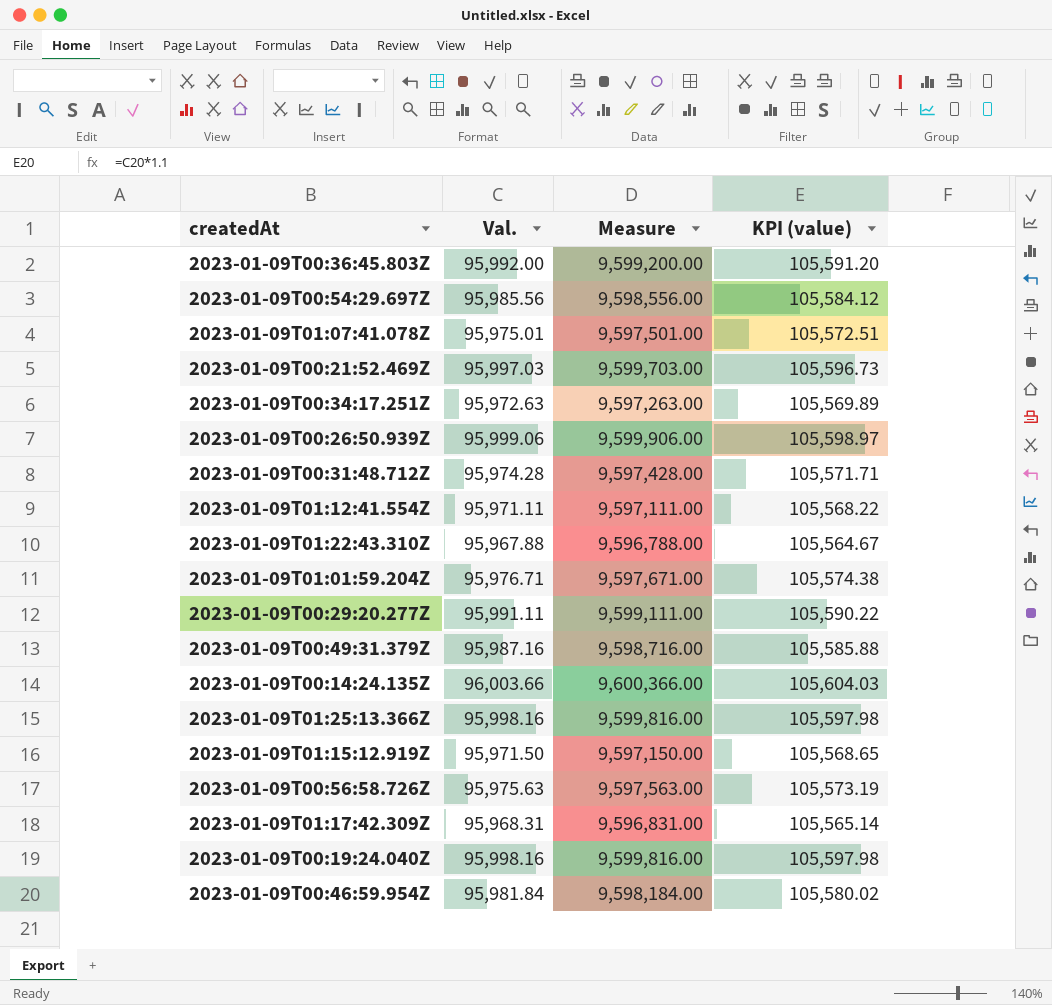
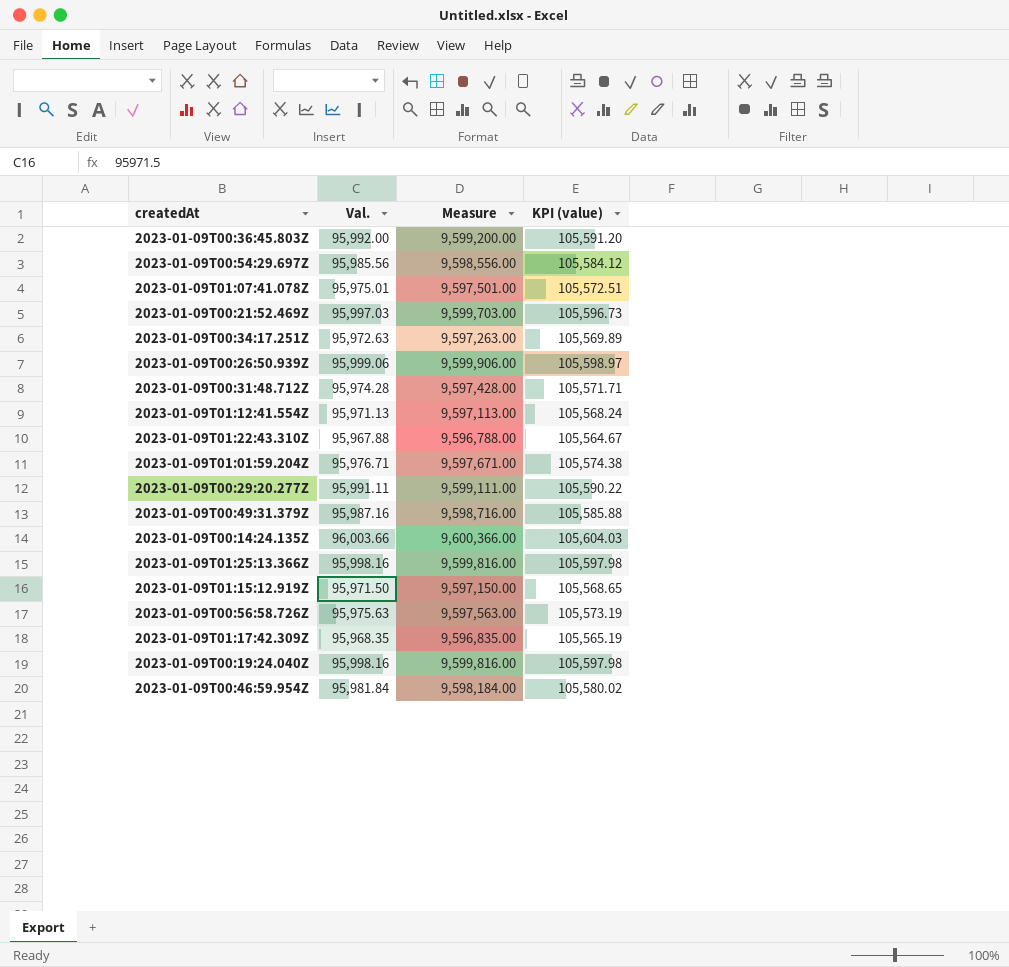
2023-01-09T01:12:41.554Z | Val.: 95,971.11 -> 95,971.13
2023-01-09T01:12:41.554Z | Measure: 9,597,111.00 -> 9,597,113.00
2023-01-09T01:12:41.554Z | KPI (value): 105,568.22 -> 105,568.24
2023-01-09T01:17:42.309Z | Val.: 95,968.31 -> 95,968.35
2023-01-09T01:17:42.309Z | Measure: 9,596,831.00 -> 9,596,835.00
2023-01-09T01:17:42.309Z | KPI (value): 105,565.14 -> 105,565.19

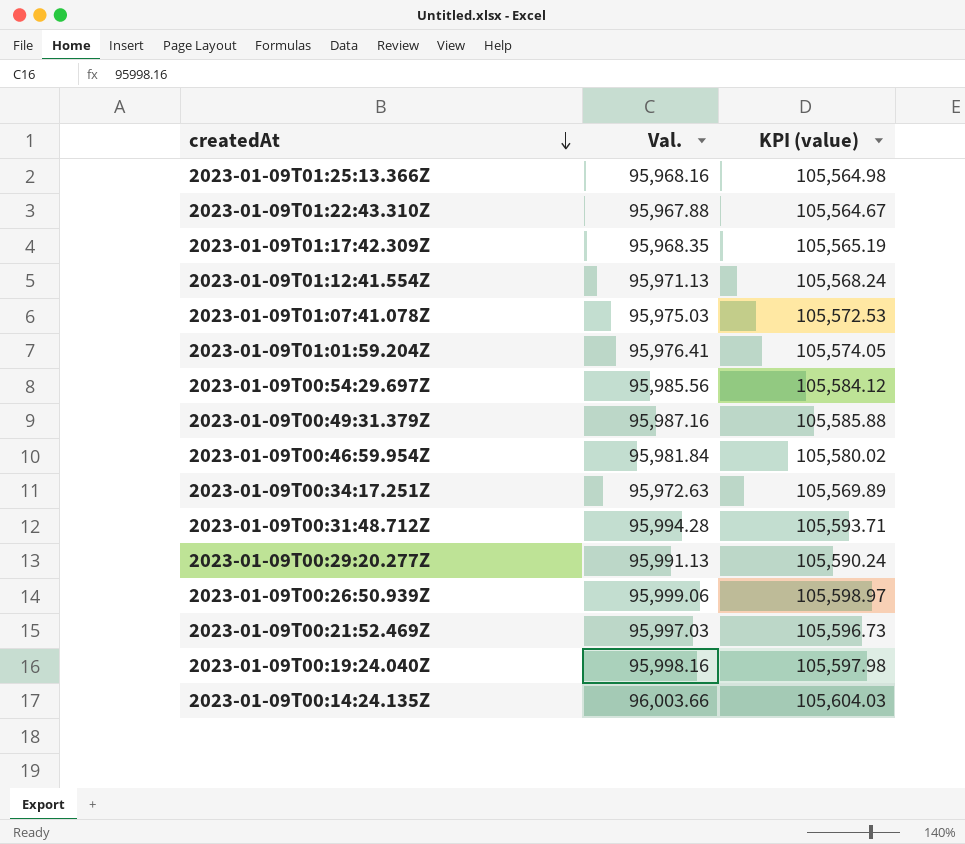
row order: none -> createdAt descending
column Measure | formula: [Val.] * 100 -> none
row 2023-01-09T00:36:45.803Z: 95,992.00 | 9,599,200.00 | 105,591.20 -> none
row 2023-01-09T01:15:12.919Z: 95,971.50 | 9,597,150.00 | 105,568.65 -> none
row 2023-01-09T00:56:58.726Z: 95,975.63 | 9,597,563.00 | 105,573.19 -> none
2023-01-09T01:25:13.366Z | Val.: 95,998.16 -> 95,968.16
2023-01-09T01:25:13.366Z | KPI (value): 105,597.98 -> 105,564.98
2023-01-09T01:07:41.078Z | Val.: 95,975.01 -> 95,975.03
2023-01-09T01:07:41.078Z | KPI (value): 105,572.51 -> 105,572.53
2023-01-09T01:01:59.204Z | Val.: 95,976.71 -> 95,976.41
2023-01-09T01:01:59.204Z | KPI (value): 105,574.38 -> 105,574.05
2023-01-09T00:31:48.712Z | Val.: 95,974.28 -> 95,994.28
2023-01-09T00:31:48.712Z | KPI (value): 105,571.71 -> 105,593.71
2023-01-09T00:29:20.277Z | Val.: 95,991.11 -> 95,991.13
2023-01-09T00:29:20.277Z | KPI (value): 105,590.22 -> 105,590.24

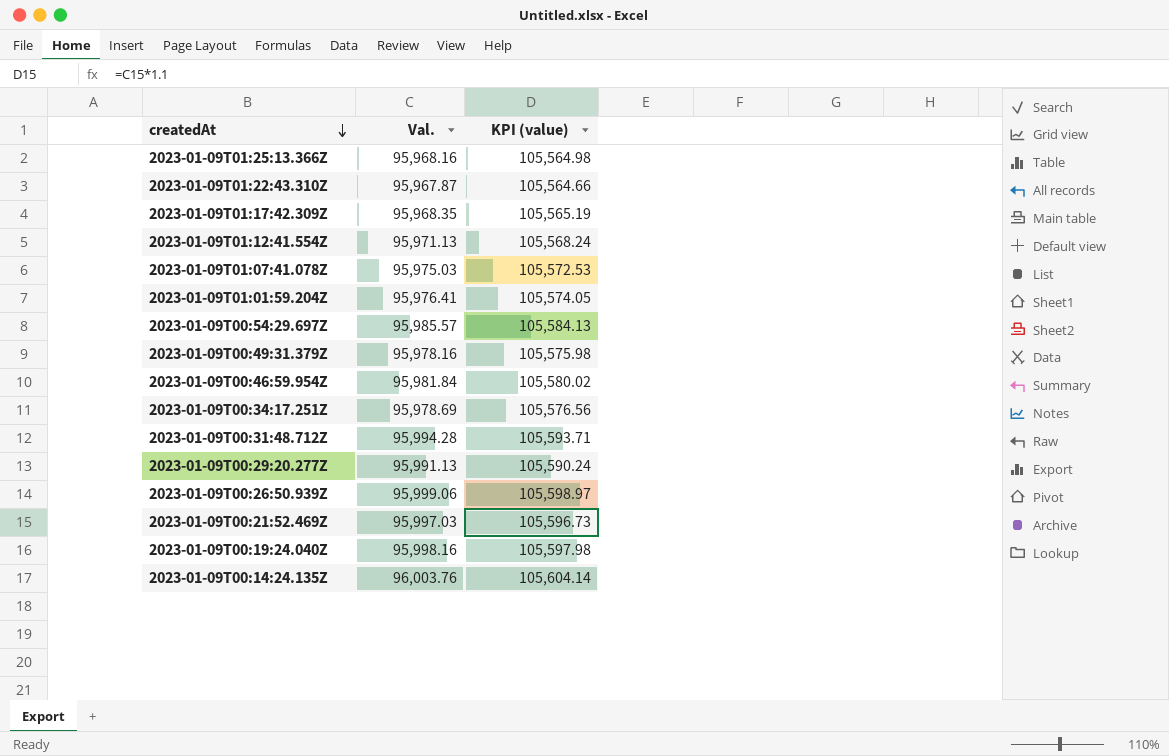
2023-01-09T01:22:43.310Z | Val.: 95,967.88 -> 95,967.87
2023-01-09T01:22:43.310Z | KPI (value): 105,564.67 -> 105,564.66
2023-01-09T00:54:29.697Z | Val.: 95,985.56 -> 95,985.57
2023-01-09T00:54:29.697Z | KPI (value): 105,584.12 -> 105,584.13
2023-01-09T00:49:31.379Z | Val.: 95,987.16 -> 95,978.16
2023-01-09T00:49:31.379Z | KPI (value): 105,585.88 -> 105,575.98
2023-01-09T00:34:17.251Z | Val.: 95,972.63 -> 95,978.69
2023-01-09T00:34:17.251Z | KPI (value): 105,569.89 -> 105,576.56
2023-01-09T00:14:24.135Z | Val.: 96,003.66 -> 96,003.76
2023-01-09T00:14:24.135Z | KPI (value): 105,604.03 -> 105,604.14

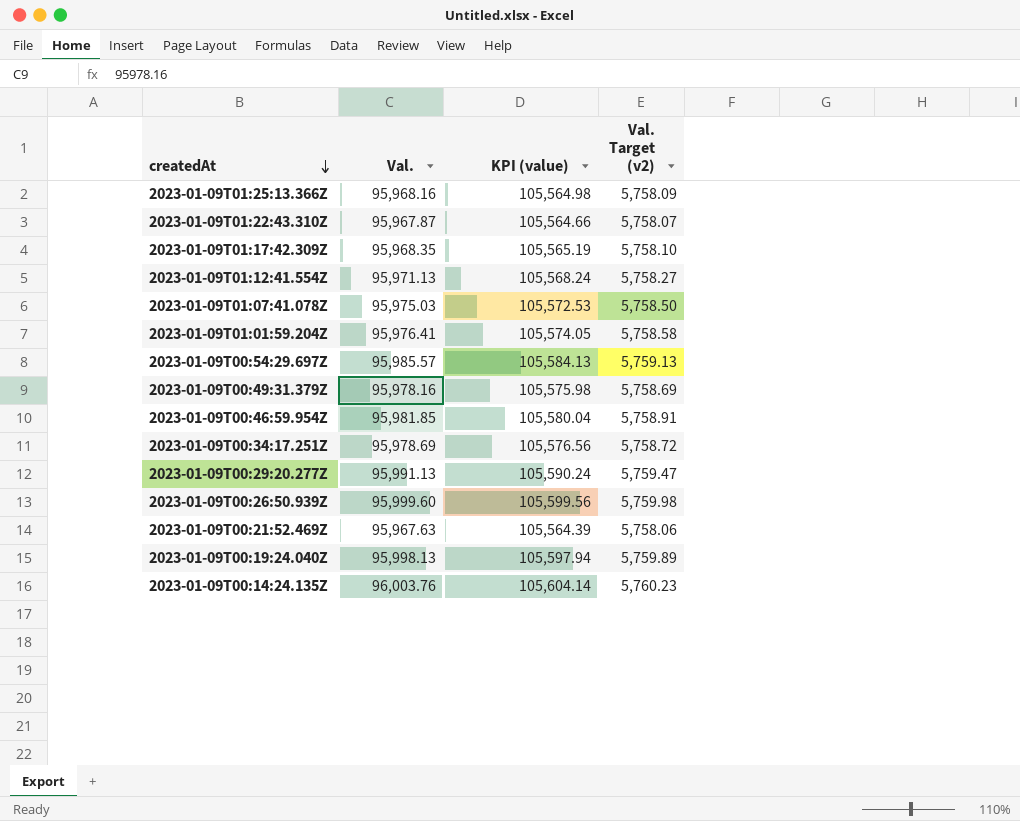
column Val. Target (v2) | formula: none -> [Val.] * 0.06
row 2023-01-09T00:31:48.712Z: 95,994.28 | 105,593.71 -> none
2023-01-09T00:46:59.954Z | Val.: 95,981.84 -> 95,981.85
2023-01-09T00:46:59.954Z | KPI (value): 105,580.02 -> 105,580.04
2023-01-09T00:26:50.939Z | Val.: 95,999.06 -> 95,999.60
2023-01-09T00:26:50.939Z | KPI (value): 105,598.97 -> 105,599.56
2023-01-09T00:21:52.469Z | Val.: 95,997.03 -> 95,967.63
2023-01-09T00:21:52.469Z | KPI (value): 105,596.73 -> 105,564.39
2023-01-09T00:19:24.040Z | Val.: 95,998.16 -> 95,998.13
2023-01-09T00:19:24.040Z | KPI (value): 105,597.98 -> 105,597.94

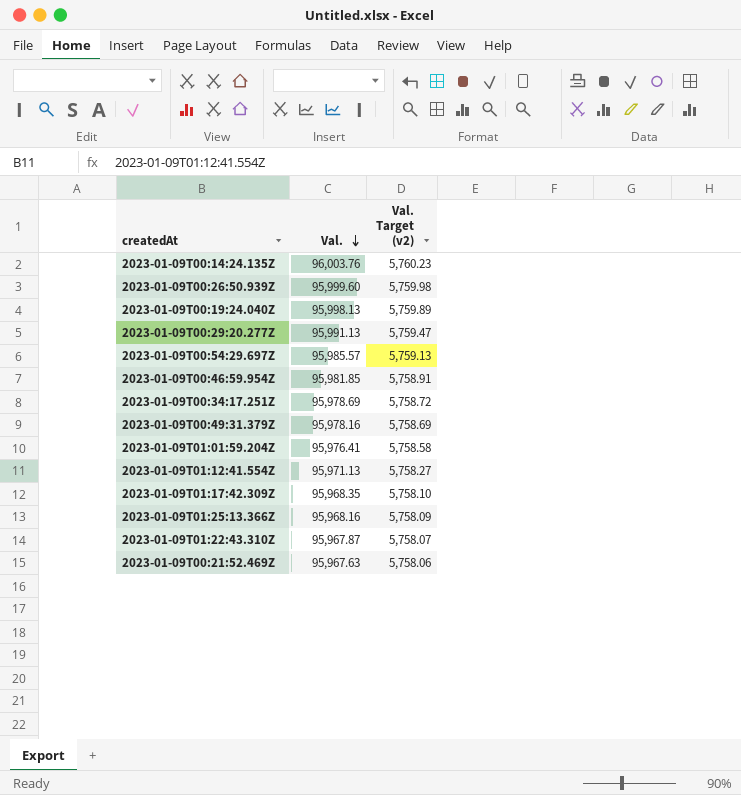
row order: createdAt descending -> Val. descending
column KPI (value) | formula: [Val.] * 1.1 -> none
row 2023-01-09T01:07:41.078Z: 95,975.03 | 105,572.53 | 5,758.50 -> none

